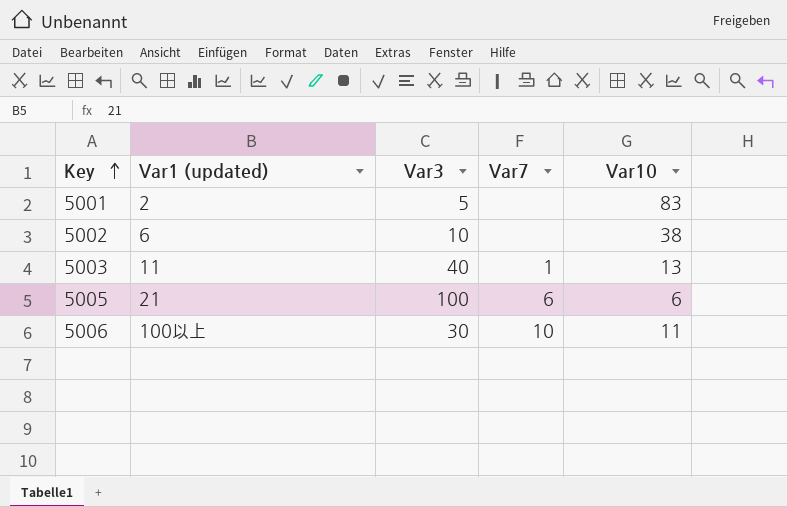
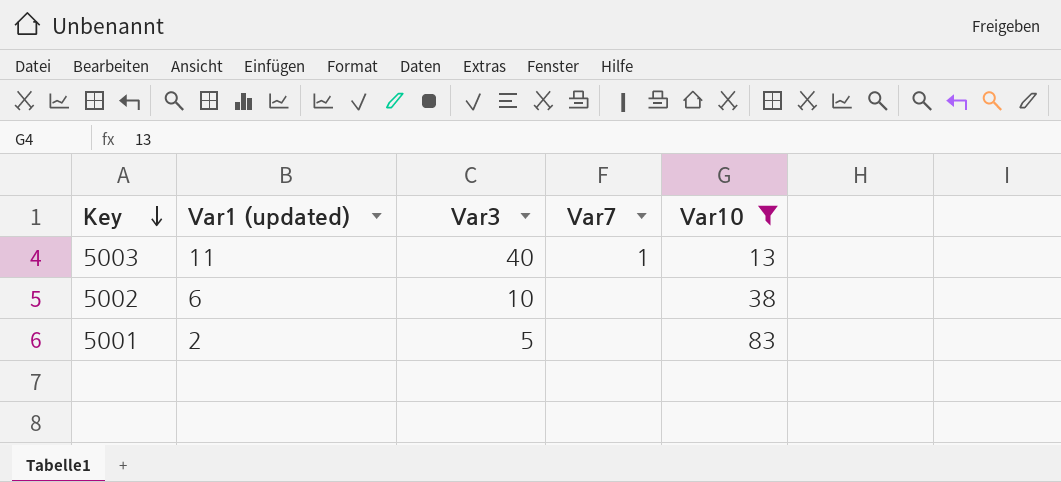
filter: none -> Var10 >= 13
row order: Key ascending -> Key descending

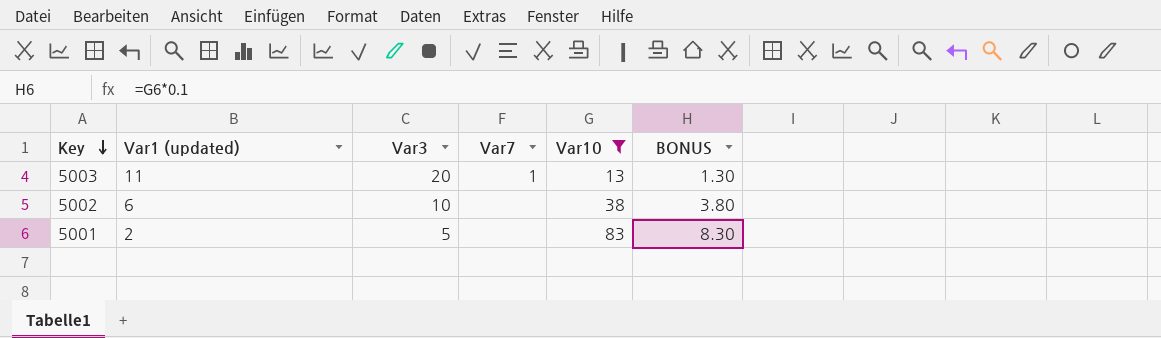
column BONUS | formula: none -> [Var10] * 0.1
5003 | Var3: 40 -> 20

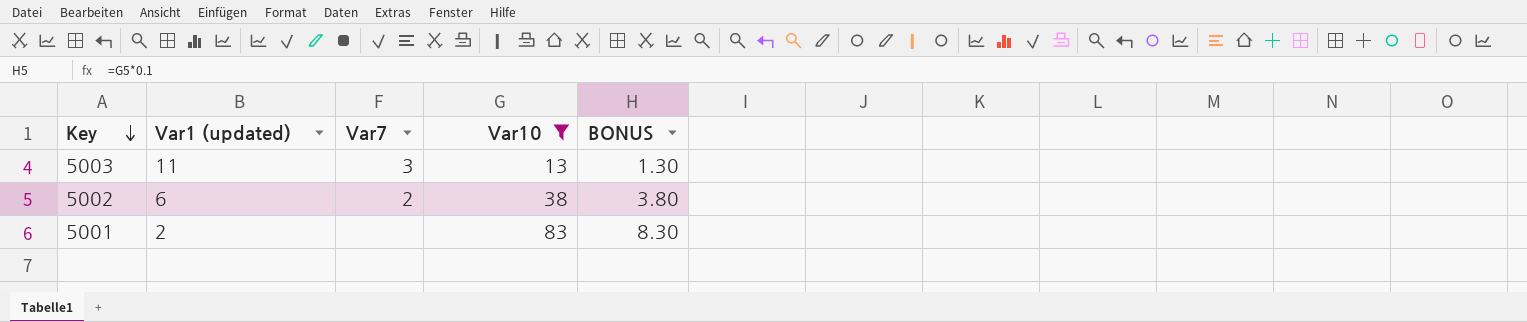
column Var3 | position: 3 -> none
5003 | Var7: 1 -> 3
5002 | Var7: none -> 2

